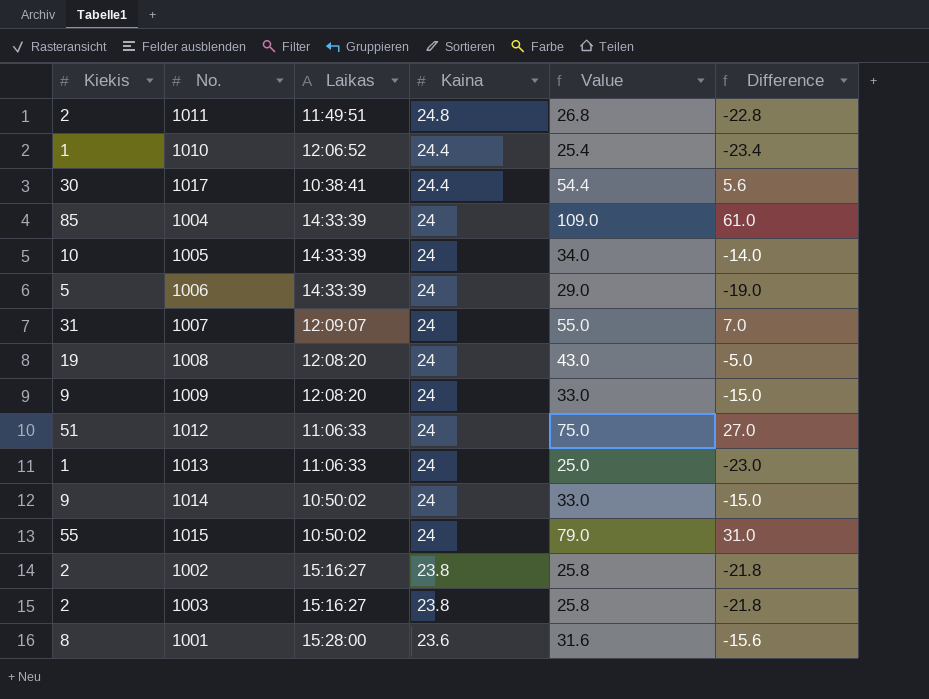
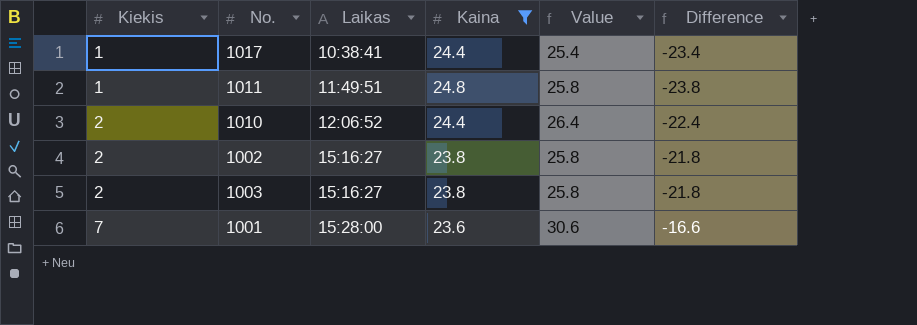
filter: none -> Kaina != 24
row order: Kaina descending -> Kiekis ascending
1017 | Kiekis: 30 -> 1
1017 | Value: 54.4 -> 25.4
1017 | Difference: 5.6 -> -23.4
1011 | Kiekis: 2 -> 1
1011 | Value: 26.8 -> 25.8
1011 | Difference: -22.8 -> -23.8
1010 | Kiekis: 1 -> 2
1010 | Value: 25.4 -> 26.4
1010 | Difference: -23.4 -> -22.4
1001 | Kiekis: 8 -> 7
1001 | Value: 31.6 -> 30.6
1001 | Difference: -15.6 -> -16.6

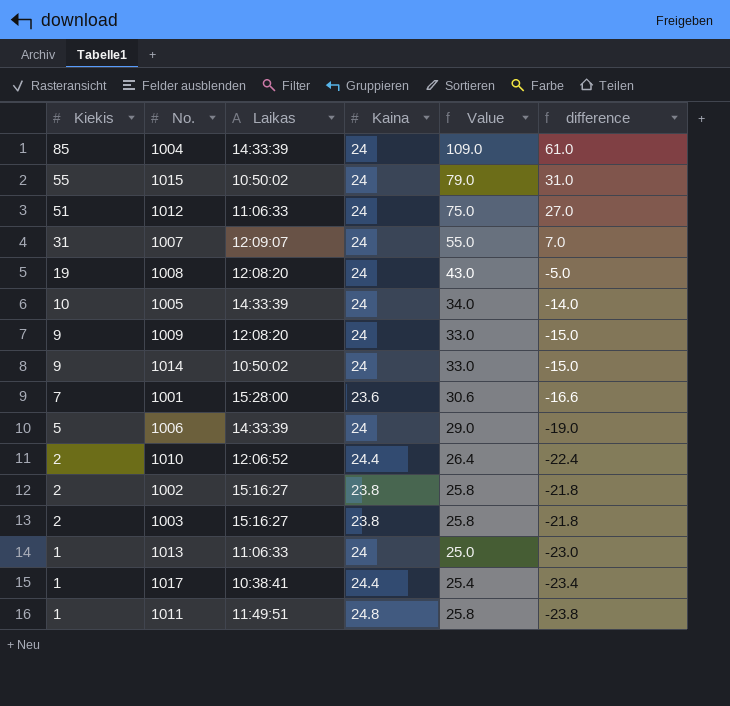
filter: Kaina != 24 -> none
row order: Kiekis ascending -> Kiekis descending
column name: Difference -> difference

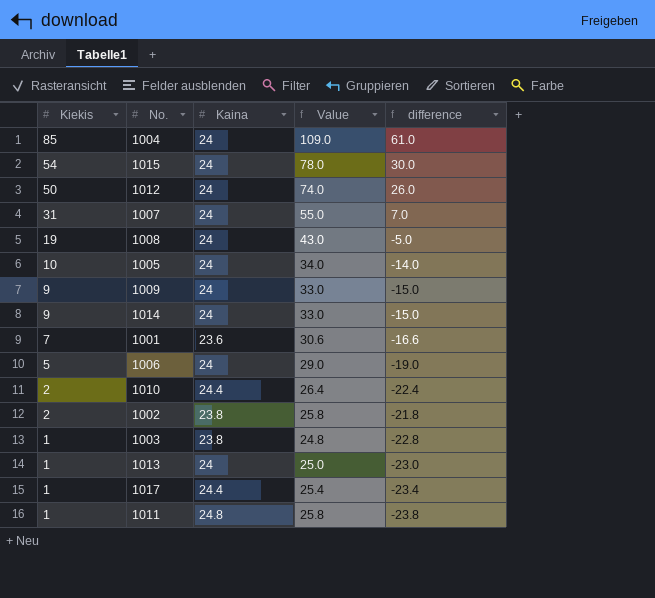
column Laikas | position: 3 -> none
1015 | Kiekis: 55 -> 54
1015 | Value: 79.0 -> 78.0
1015 | difference: 31.0 -> 30.0
1012 | Kiekis: 51 -> 50
1012 | Value: 75.0 -> 74.0
1012 | difference: 27.0 -> 26.0
1003 | Kiekis: 2 -> 1
1003 | Value: 25.8 -> 24.8
1003 | difference: -21.8 -> -22.8

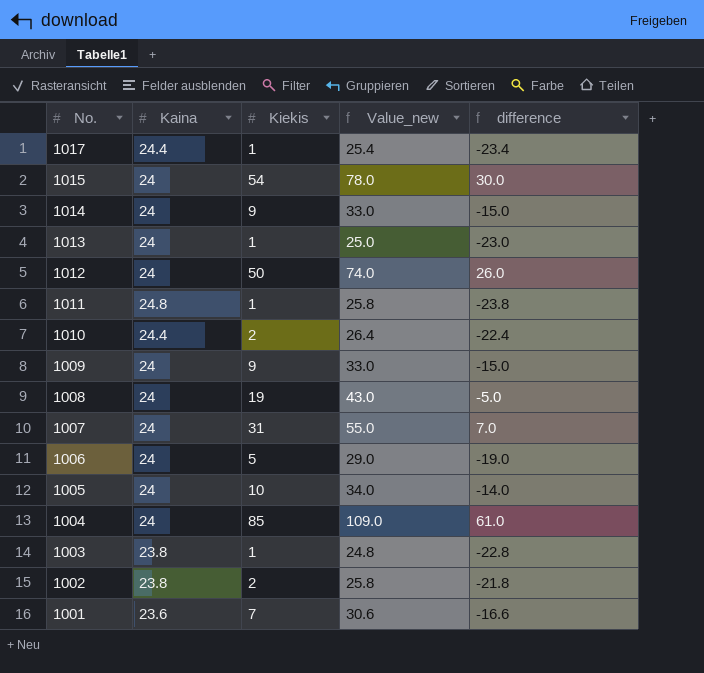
row order: Kiekis descending -> No. descending
column Kiekis | position: 1 -> 3
column name: Value -> Value_new

